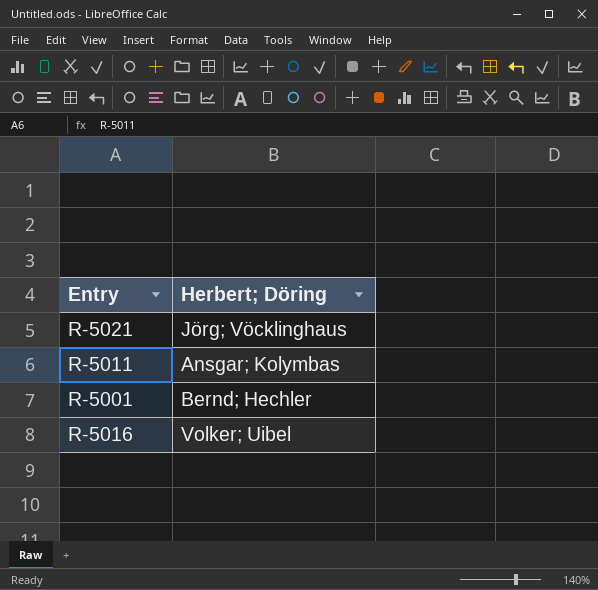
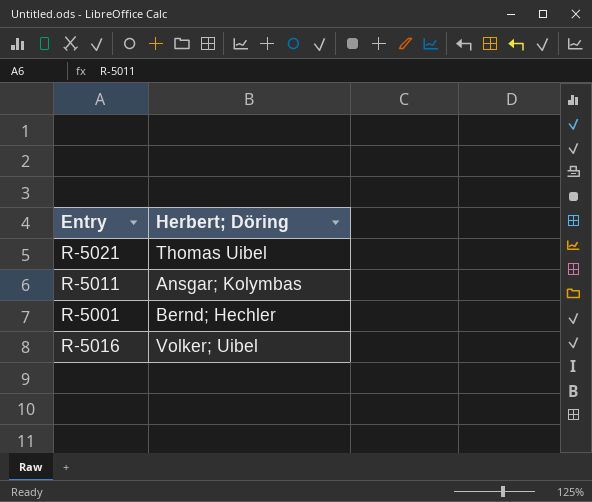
R-5021 | Herbert; Döring: Jörg; Vöcklinghaus -> Thomas Uibel

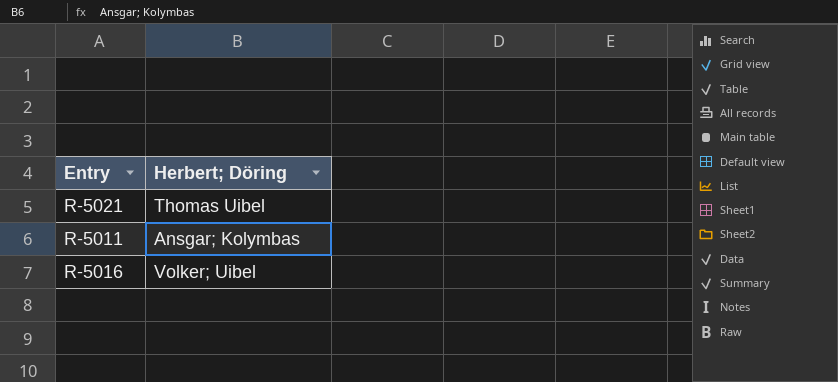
row R-5001: Bernd; Hechler -> none

